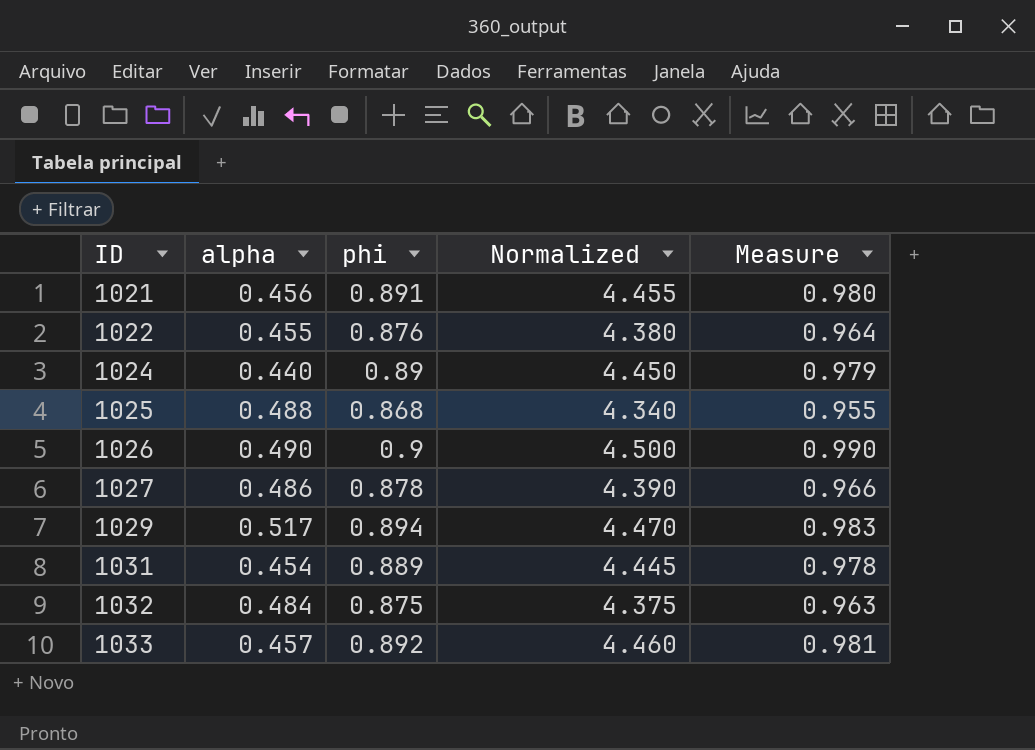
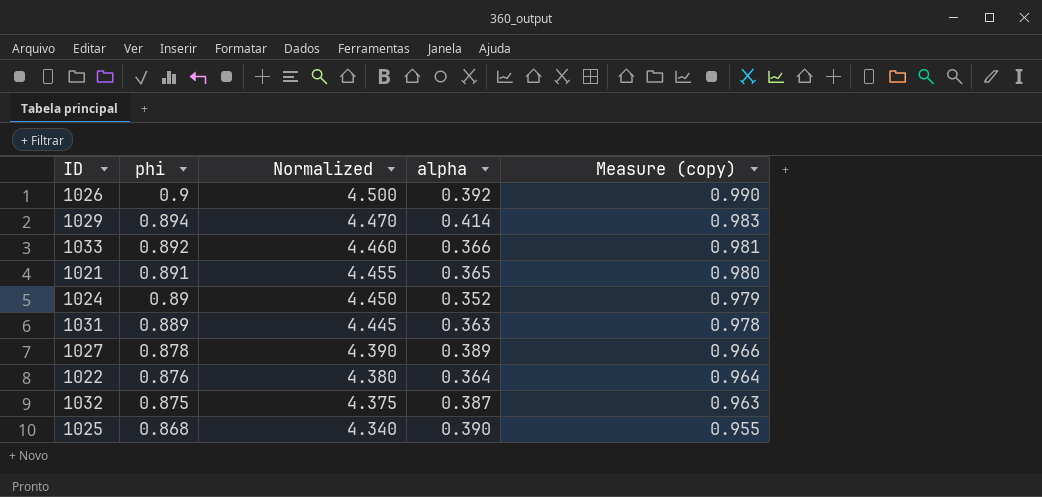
row order: ID ascending -> phi descending
column alpha | position: 2 -> 4
column name: Measure -> Measure (copy)
1026 | alpha: 0.490 -> 0.392
1029 | alpha: 0.517 -> 0.414
1033 | alpha: 0.457 -> 0.366
1021 | alpha: 0.456 -> 0.365
1024 | alpha: 0.440 -> 0.352
1031 | alpha: 0.454 -> 0.363
1027 | alpha: 0.486 -> 0.389
1022 | alpha: 0.455 -> 0.364
1032 | alpha: 0.484 -> 0.387
1025 | alpha: 0.488 -> 0.390

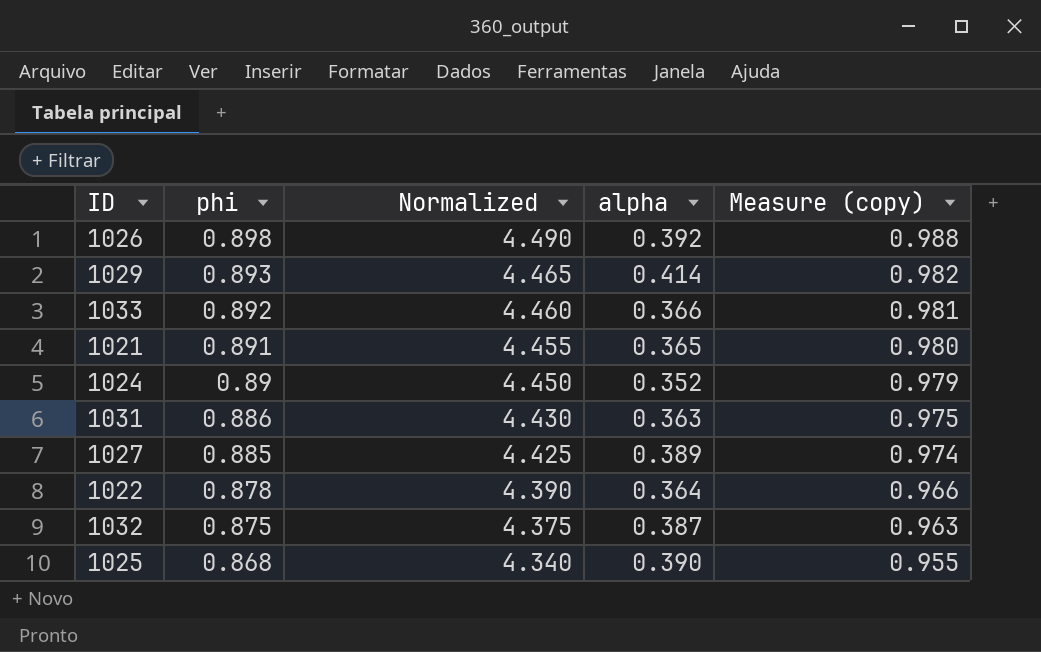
1026 | phi: 0.9 -> 0.898
1026 | Normalized: 4.500 -> 4.490
1026 | Measure (copy): 0.990 -> 0.988
1029 | phi: 0.894 -> 0.893
1029 | Normalized: 4.470 -> 4.465
1029 | Measure (copy): 0.983 -> 0.982
1031 | phi: 0.889 -> 0.886
1031 | Normalized: 4.445 -> 4.430
1031 | Measure (copy): 0.978 -> 0.975
1027 | phi: 0.878 -> 0.885
1027 | Normalized: 4.390 -> 4.425
1027 | Measure (copy): 0.966 -> 0.974
1022 | phi: 0.876 -> 0.878
1022 | Normalized: 4.380 -> 4.390
1022 | Measure (copy): 0.964 -> 0.966

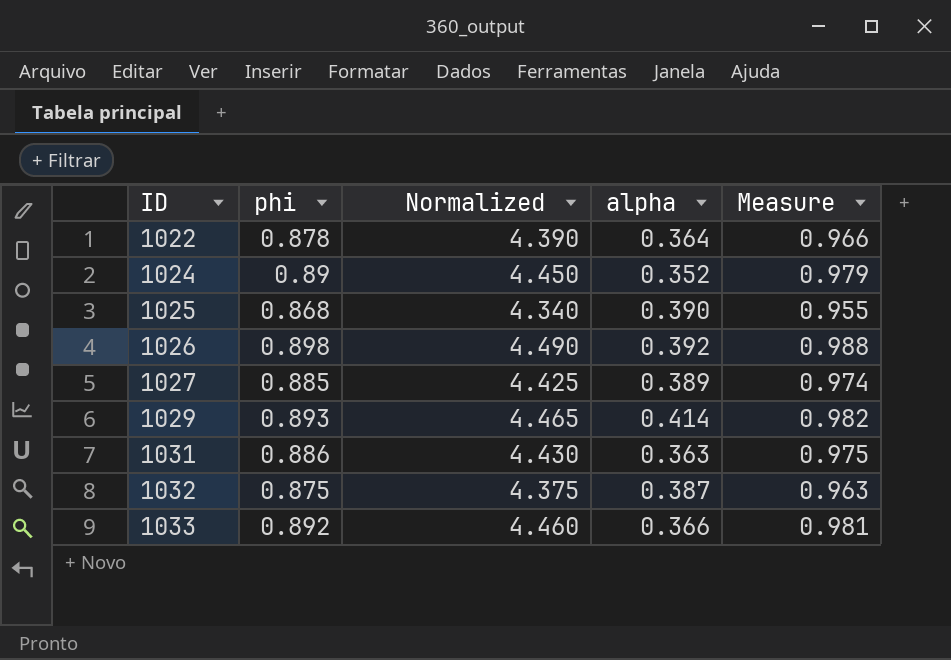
row order: phi descending -> ID ascending
column name: Measure (copy) -> Measure
row 1021: 0.891 | 4.455 | 0.365 | 0.980 -> none

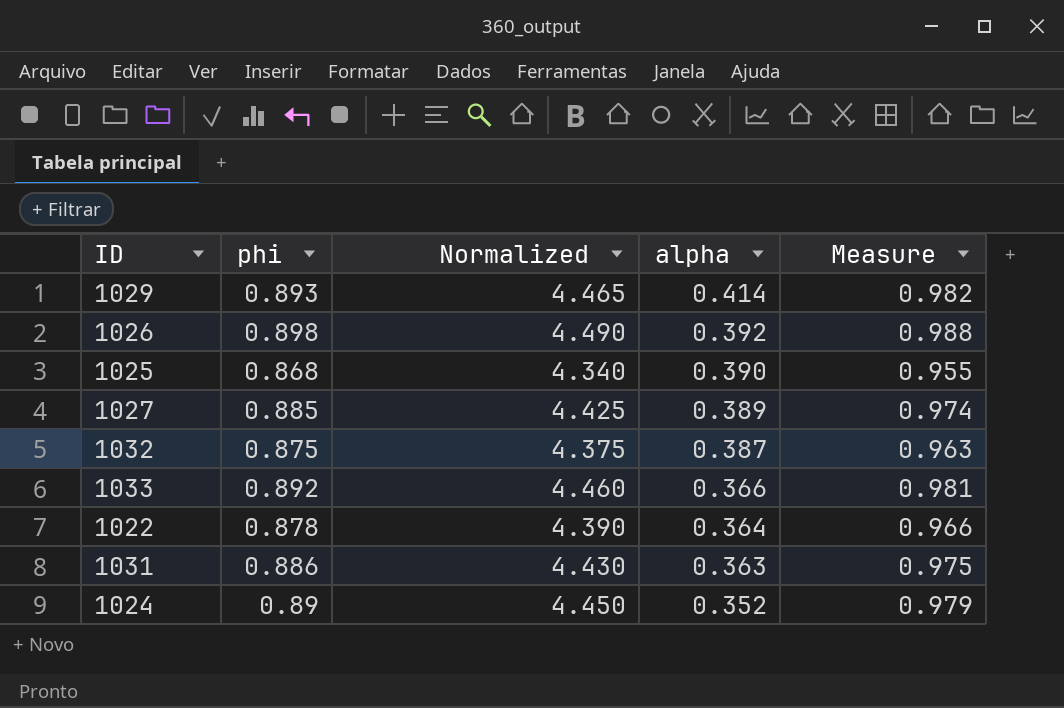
row order: ID ascending -> alpha descending

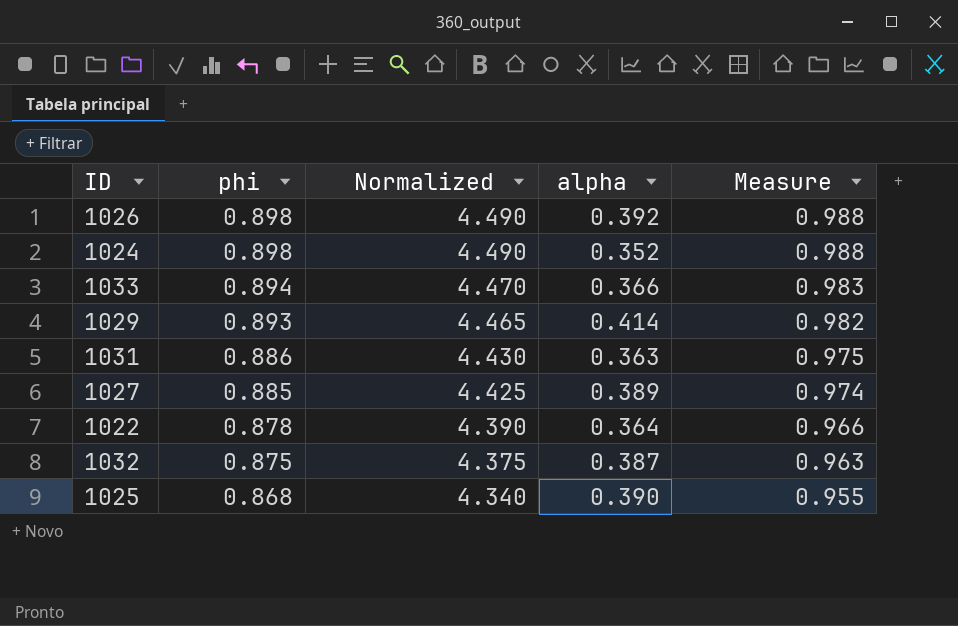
row order: alpha descending -> phi descending
1024 | phi: 0.89 -> 0.898
1024 | Normalized: 4.450 -> 4.490
1024 | Measure: 0.979 -> 0.988
1033 | phi: 0.892 -> 0.894
1033 | Normalized: 4.460 -> 4.470
1033 | Measure: 0.981 -> 0.983

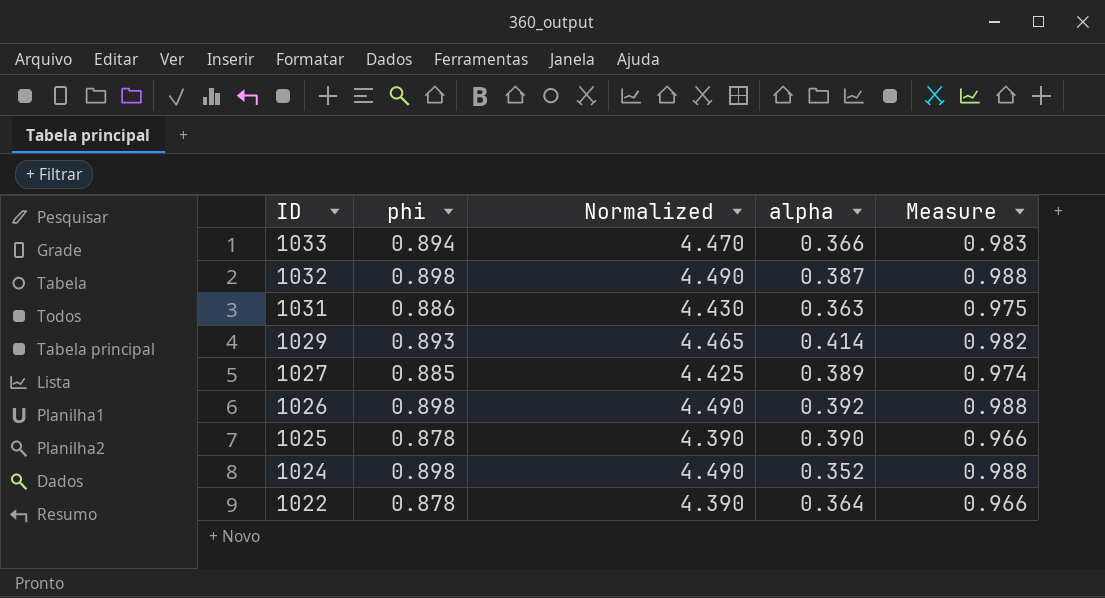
row order: phi descending -> ID descending
1032 | phi: 0.875 -> 0.898
1032 | Normalized: 4.375 -> 4.490
1032 | Measure: 0.963 -> 0.988
1025 | phi: 0.868 -> 0.878
1025 | Normalized: 4.340 -> 4.390
1025 | Measure: 0.955 -> 0.966

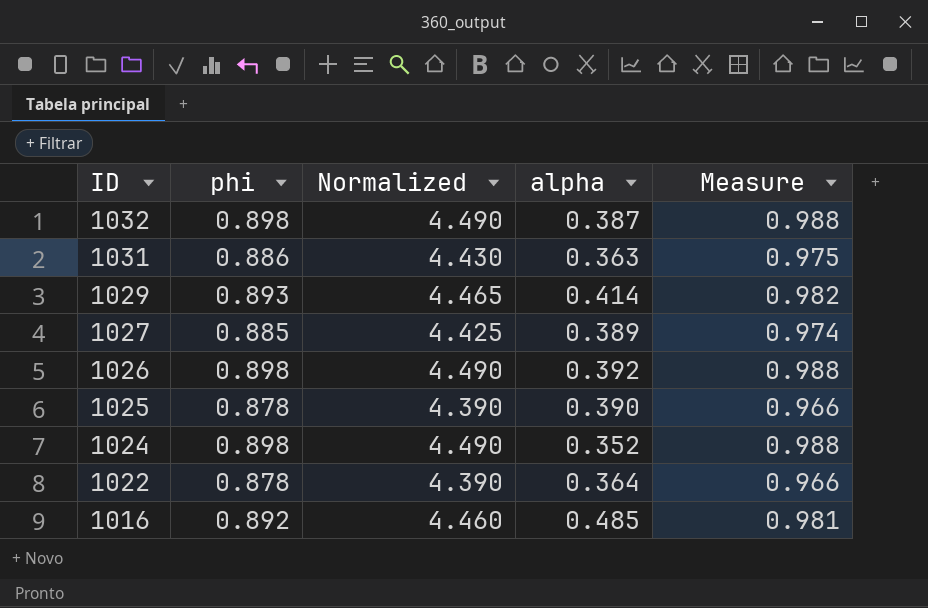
row 1033: 0.894 | 4.470 | 0.366 | 0.983 -> none
row 1016: none -> 0.892 | 4.460 | 0.485 | 0.981

